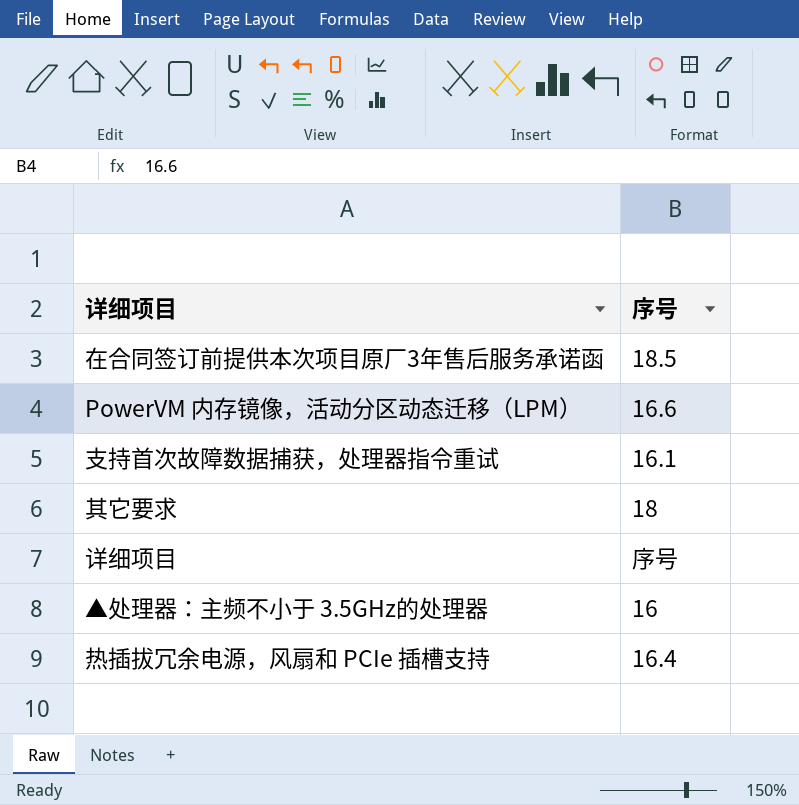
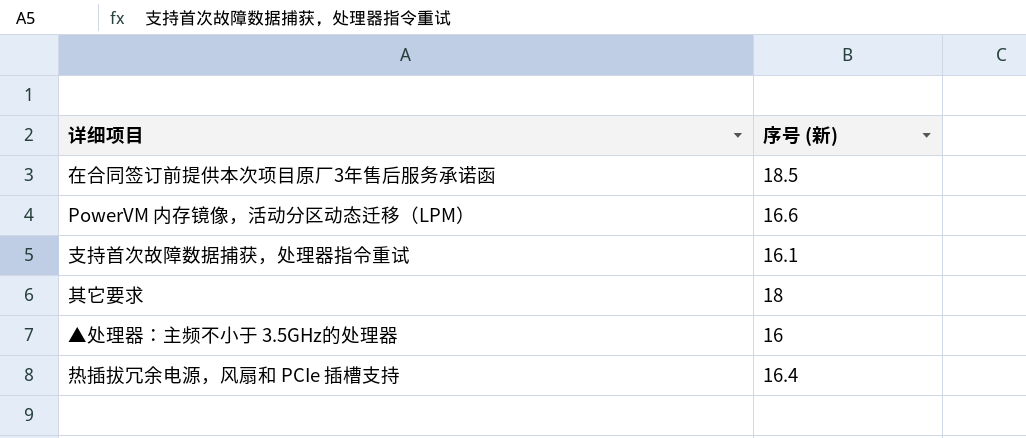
column name: 序号 -> 序号 (新)
row 详细项目: 序号 -> none

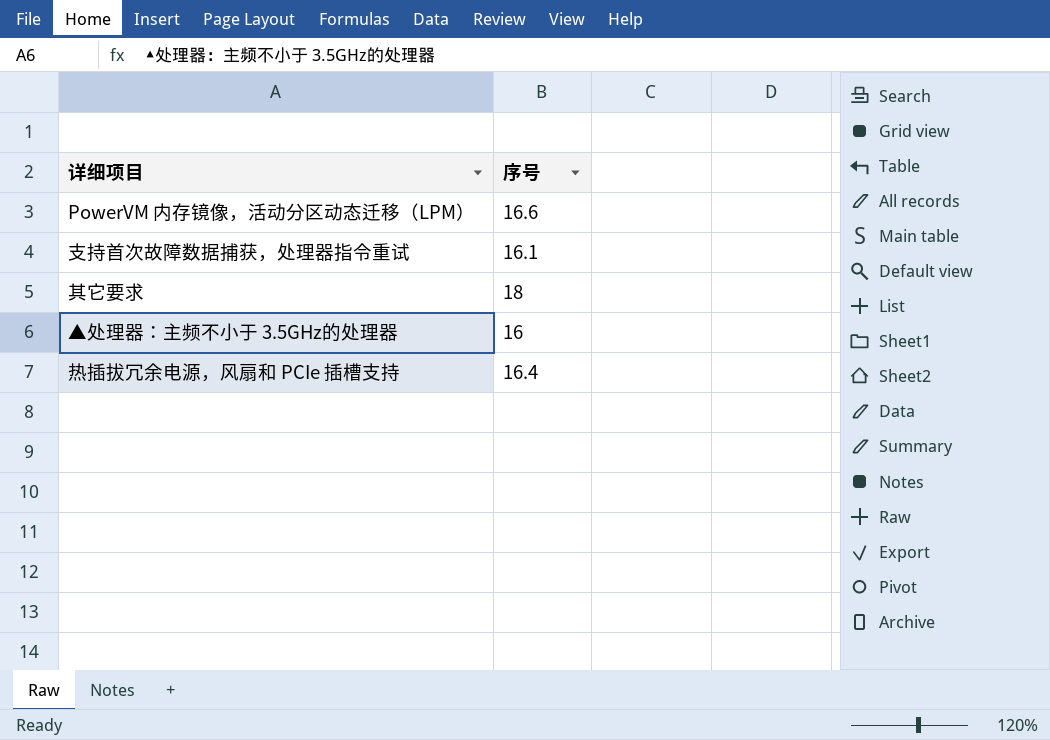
column name: 序号 (新) -> 序号
row 在合同签订前提供本次项目原厂3年售后服务承诺函: 18.5 -> none

